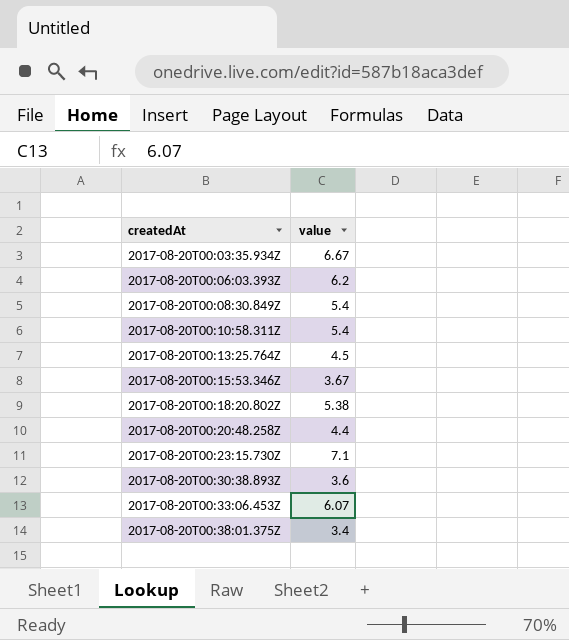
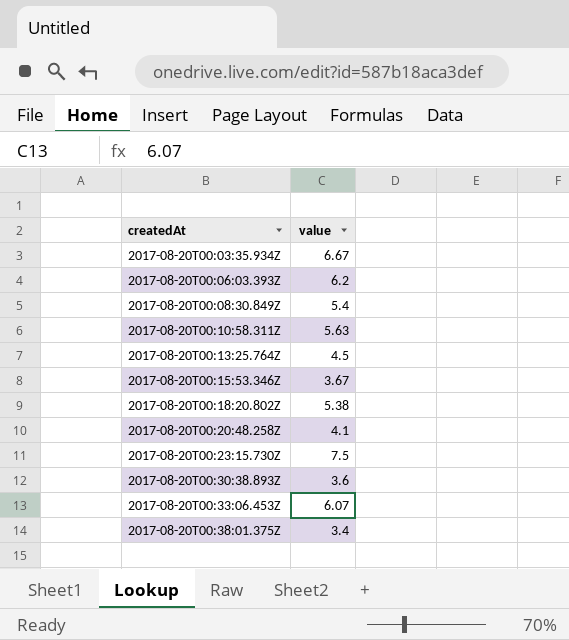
2017-08-20T00:10:58.311Z | value: 5.4 -> 5.63
2017-08-20T00:20:48.258Z | value: 4.4 -> 4.1
2017-08-20T00:23:15.730Z | value: 7.1 -> 7.5

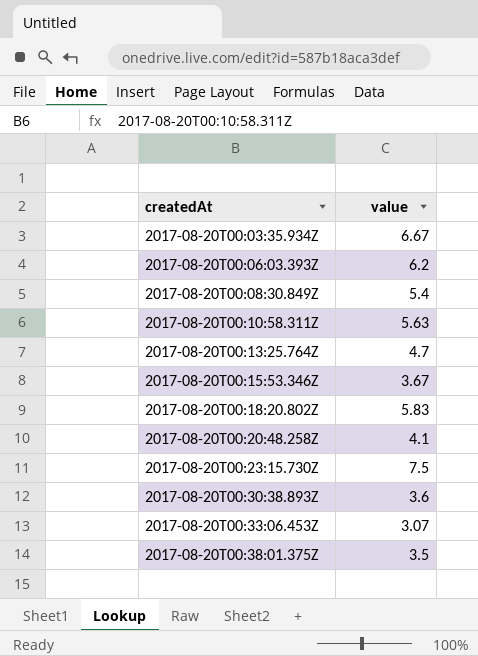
2017-08-20T00:13:25.764Z | value: 4.5 -> 4.7
2017-08-20T00:18:20.802Z | value: 5.38 -> 5.83
2017-08-20T00:33:06.453Z | value: 6.07 -> 3.07
2017-08-20T00:38:01.375Z | value: 3.4 -> 3.5

